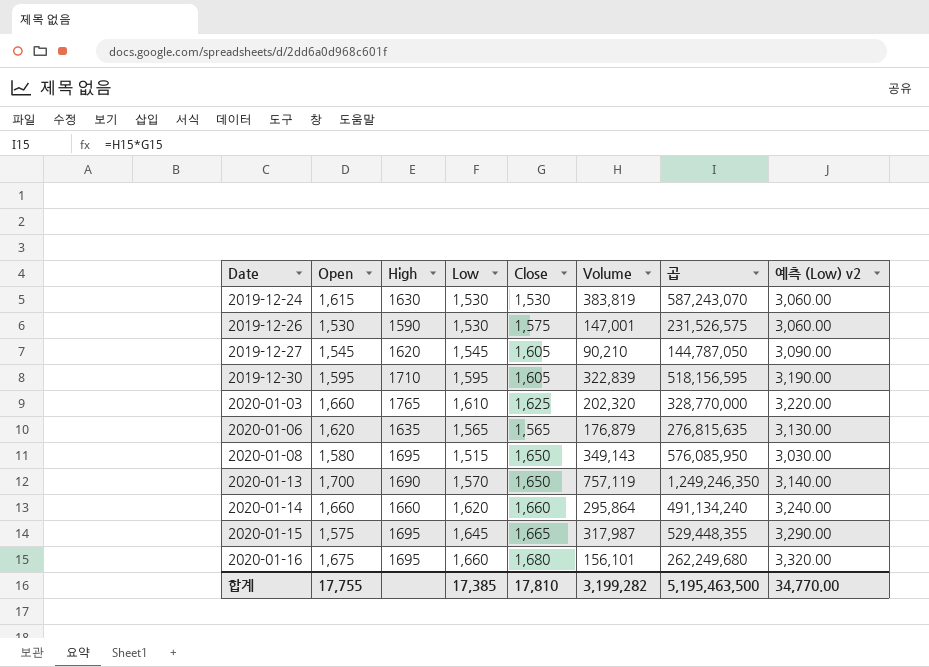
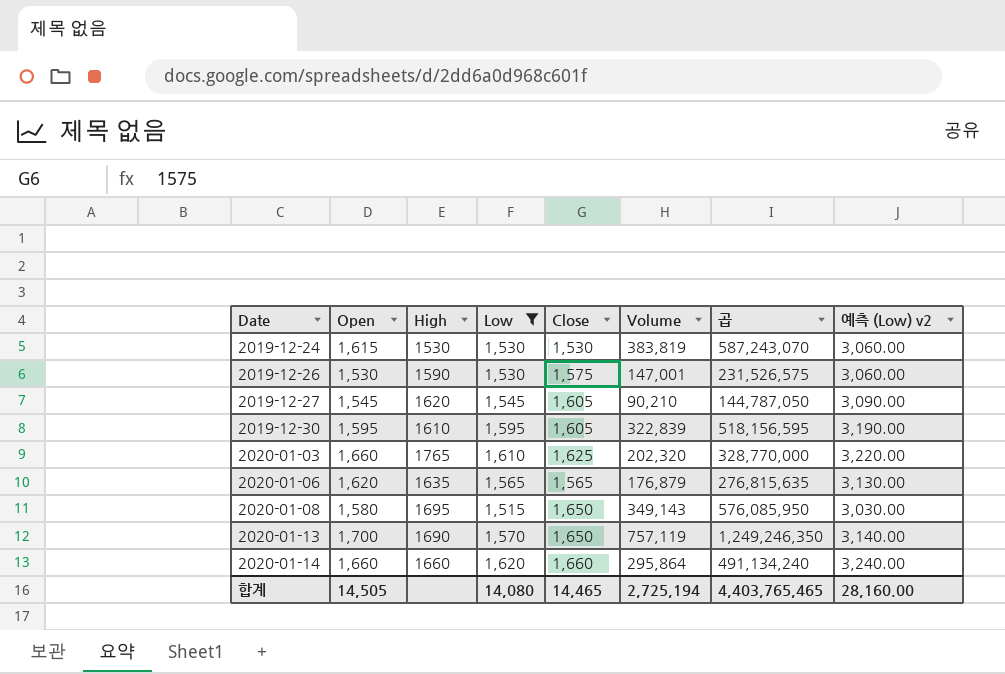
filter: none -> Low <= 1,620
2019-12-24 | High: 1630 -> 1530
2019-12-30 | High: 1710 -> 1610
합계 | Open: 17,755 -> 14,505
합계 | Low: 17,385 -> 14,080
합계 | Close: 17,810 -> 14,465
합계 | Volume: 3,199,282 -> 2,725,194
합계 | 곱: 5,195,463,500 -> 4,403,765,465
합계 | 예측 (Low) v2: 34,770.00 -> 28,160.00

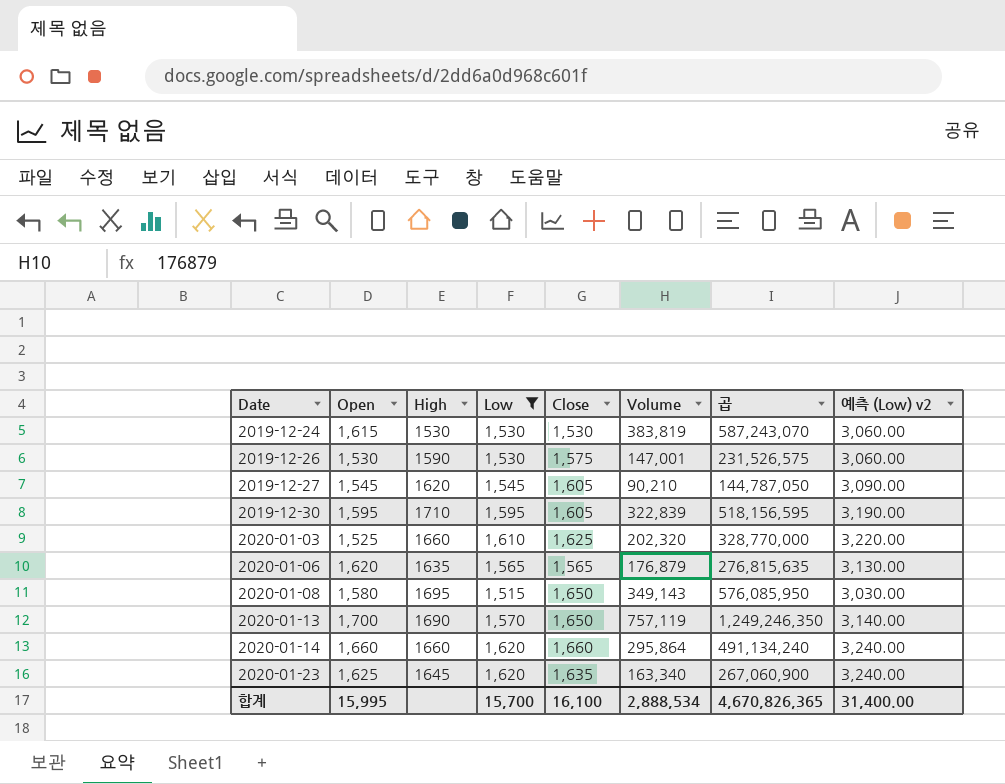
2019-12-30 | High: 1610 -> 1710
2020-01-03 | Open: 1,660 -> 1,525
2020-01-03 | High: 1765 -> 1660
row 2020-01-23: none -> 1,625 | 1645 | 1,620 | 1,635 | 163,340 | 267,060,900 | 3,240.00
합계 | Open: 14,505 -> 15,995
합계 | Low: 14,080 -> 15,700
합계 | Close: 14,465 -> 16,100
합계 | Volume: 2,725,194 -> 2,888,534
합계 | 곱: 4,403,765,465 -> 4,670,826,365
합계 | 예측 (Low) v2: 28,160.00 -> 31,400.00

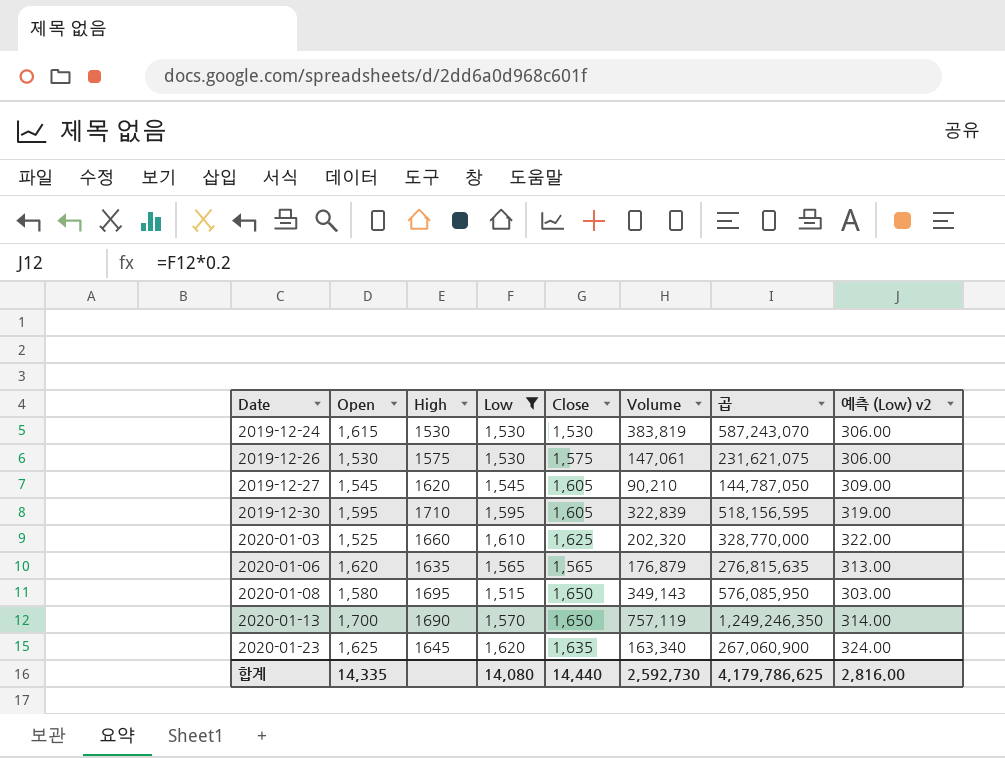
column 예측 (Low) v2 | formula: [Low] * 2 -> [Low] * 0.2
row 2020-01-14: 1,660 | 1660 | 1,620 | 1,660 | 295,864 | 491,134,240 | 3,240.00 -> none
2019-12-26 | High: 1590 -> 1575
2019-12-26 | Volume: 147,001 -> 147,061
2019-12-26 | 곱: 231,526,575 -> 231,621,075
합계 | Open: 15,995 -> 14,335
합계 | Low: 15,700 -> 14,080
합계 | Close: 16,100 -> 14,440
합계 | Volume: 2,888,534 -> 2,592,730
합계 | 곱: 4,670,826,365 -> 4,179,786,625
합계 | 예측 (Low) v2: 31,400.00 -> 2,816.00

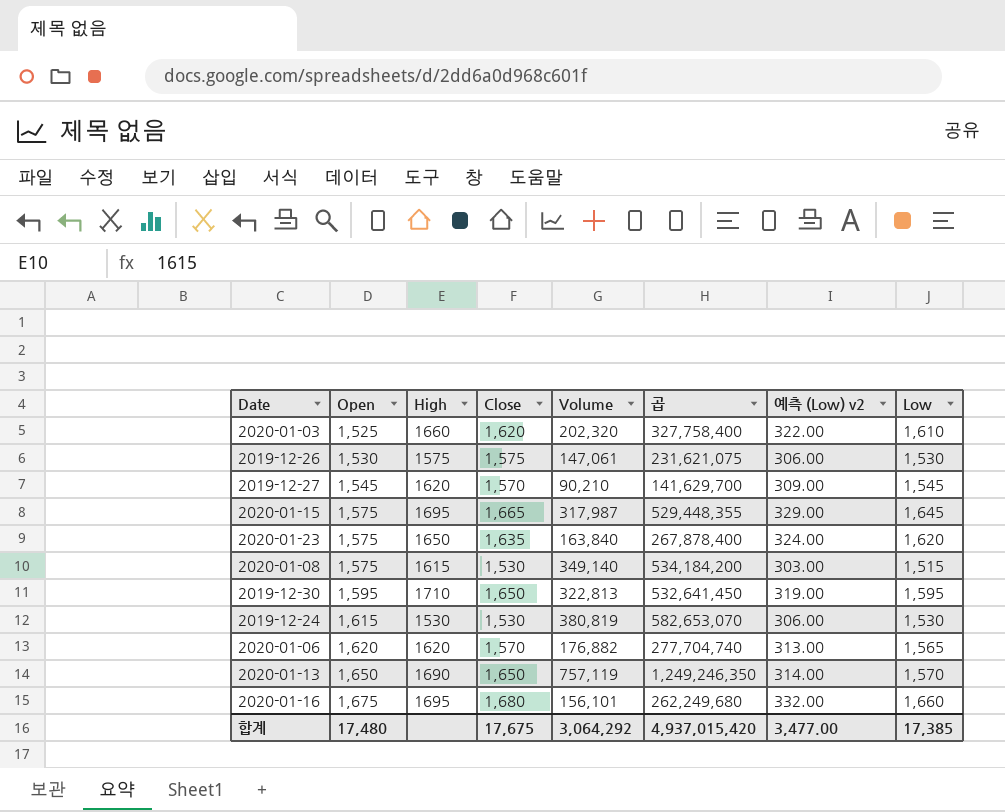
filter: Low <= 1,620 -> none
row order: Date ascending -> Open ascending
column Low | position: 4 -> 8
2020-01-03 | Close: 1,625 -> 1,620
2020-01-03 | 곱: 328,770,000 -> 327,758,400
2019-12-27 | Close: 1,605 -> 1,570
2019-12-27 | 곱: 144,787,050 -> 141,629,700
2020-01-23 | Open: 1,625 -> 1,575
2020-01-23 | High: 1645 -> 1650
2020-01-23 | Volume: 163,340 -> 163,840
2020-01-23 | 곱: 267,060,900 -> 267,878,400
2020-01-08 | Open: 1,580 -> 1,575
2020-01-08 | High: 1695 -> 1615
2020-01-08 | Close: 1,650 -> 1,530
2020-01-08 | Volume: 349,143 -> 349,140
2020-01-08 | 곱: 576,085,950 -> 534,184,200
2019-12-30 | Close: 1,605 -> 1,650
2019-12-30 | Volume: 322,839 -> 322,813
2019-12-30 | 곱: 518,156,595 -> 532,641,450
2019-12-24 | Volume: 383,819 -> 380,819
2019-12-24 | 곱: 587,243,070 -> 582,653,070
2020-01-06 | High: 1635 -> 1620
2020-01-06 | Close: 1,565 -> 1,570
2020-01-06 | Volume: 176,879 -> 176,882
2020-01-06 | 곱: 276,815,635 -> 277,704,740
2020-01-13 | Open: 1,700 -> 1,650
합계 | Open: 14,335 -> 17,480
합계 | Close: 14,440 -> 17,675
합계 | Volume: 2,592,730 -> 3,064,292
합계 | 곱: 4,179,786,625 -> 4,937,015,420
합계 | 예측 (Low) v2: 2,816.00 -> 3,477.00
합계 | Low: 14,080 -> 17,385

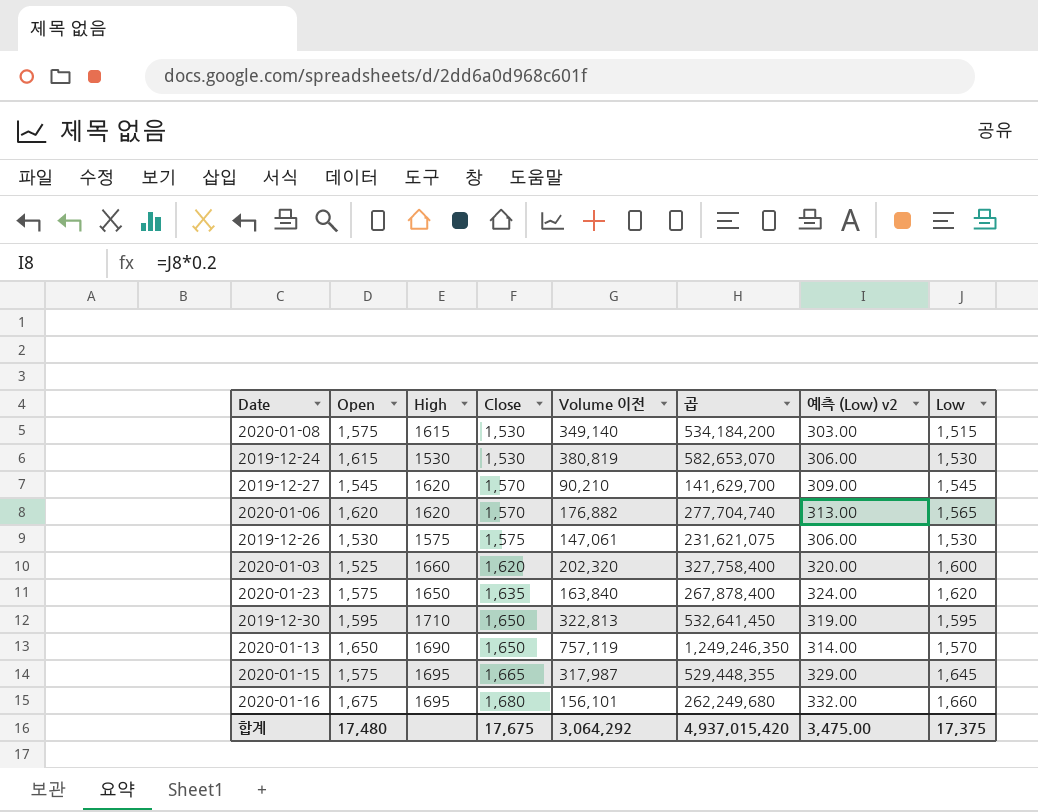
row order: Open ascending -> Close ascending
column name: Volume -> Volume 이전
2020-01-03 | 예측 (Low) v2: 322.00 -> 320.00
2020-01-03 | Low: 1,610 -> 1,600
합계 | 예측 (Low) v2: 3,477.00 -> 3,475.00
합계 | Low: 17,385 -> 17,375

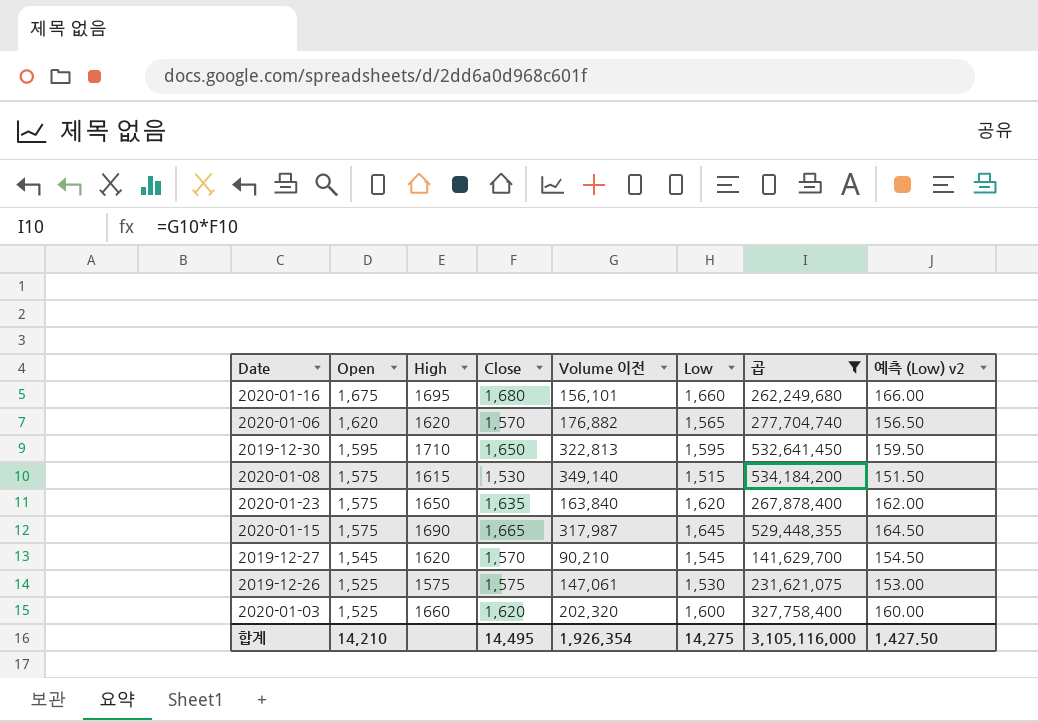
filter: none -> 곱 <= 534,184,200
row order: Close ascending -> Open descending
column Low | position: 8 -> 6
column 예측 (Low) v2 | formula: [Low] * 0.2 -> [Low] * 0.1
2020-01-15 | High: 1695 -> 1690
2019-12-26 | Open: 1,530 -> 1,525
합계 | Open: 17,480 -> 14,210
합계 | Close: 17,675 -> 14,495
합계 | Volume 이전: 3,064,292 -> 1,926,354
합계 | Low: 17,375 -> 14,275
합계 | 곱: 4,937,015,420 -> 3,105,116,000
합계 | 예측 (Low) v2: 3,475.00 -> 1,427.50

